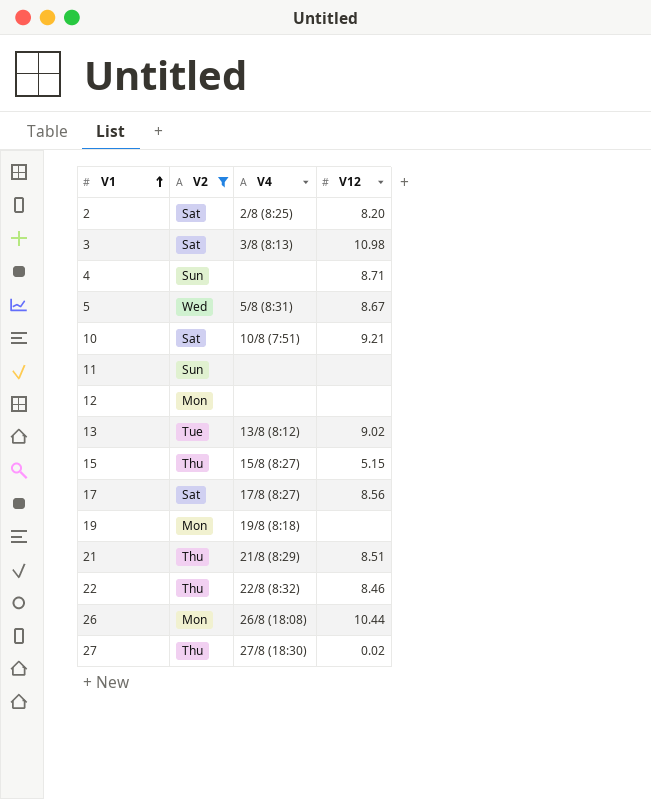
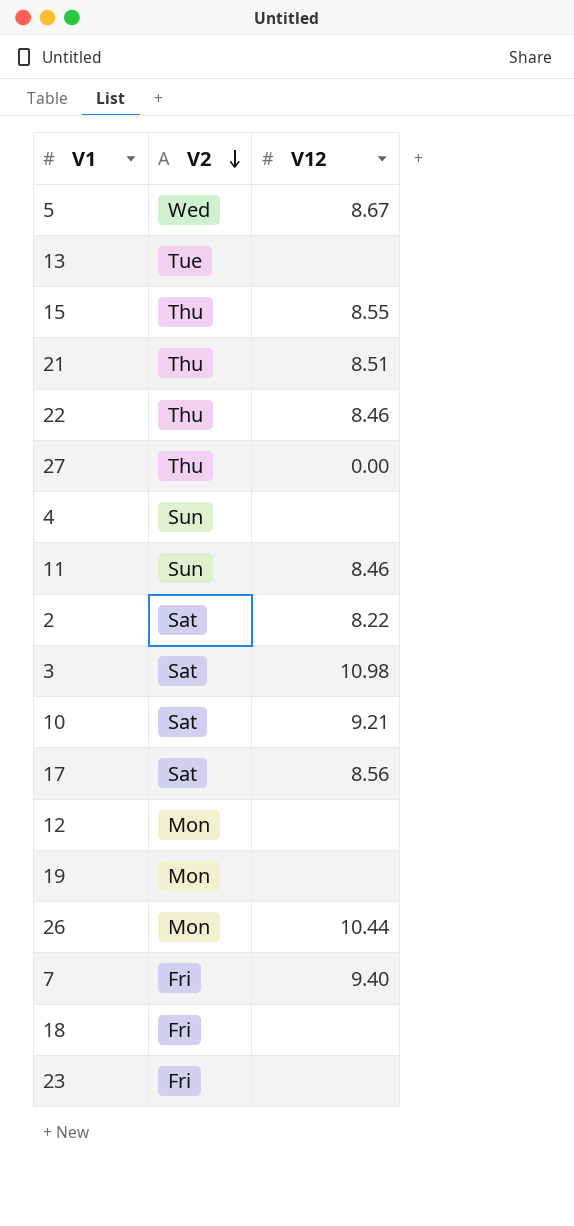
filter: V2 != Fri -> none
row order: V1 ascending -> V2 descending
column V4 | position: 3 -> none
13 | V12: 9.02 -> none
15 | V12: 5.15 -> 8.55
27 | V12: 0.02 -> 0.00
4 | V12: 8.71 -> none
11 | V12: none -> 8.46
2 | V12: 8.20 -> 8.22

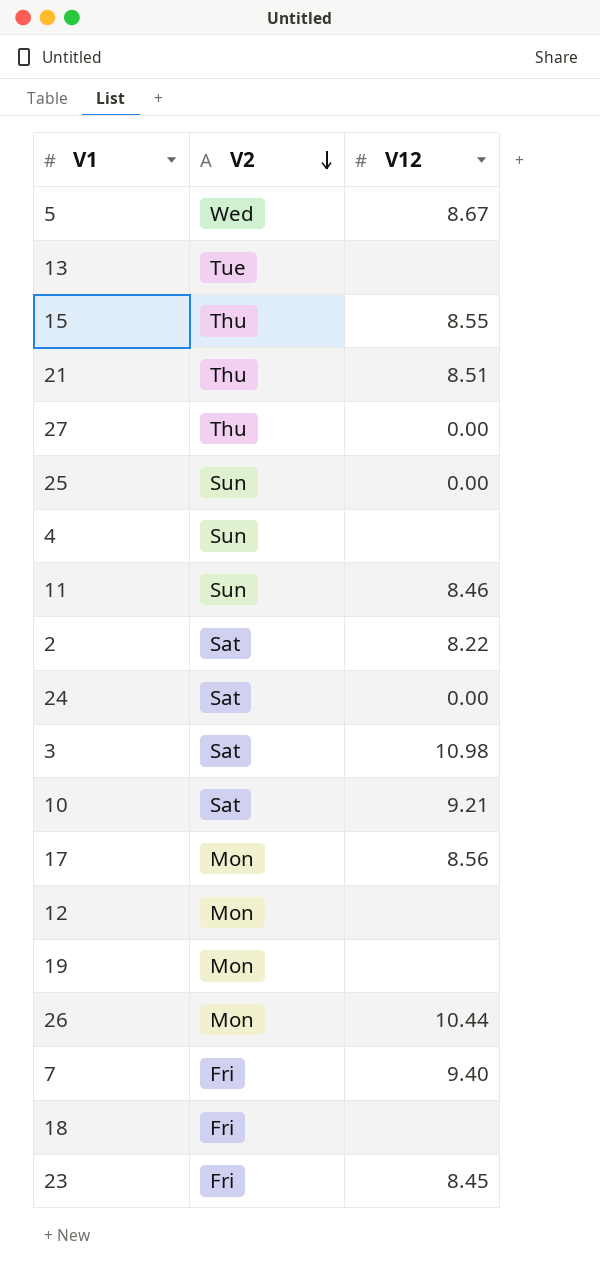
row 22: Thu | 8.46 -> none
row 25: none -> Sun | 0.00
row 24: none -> Sat | 0.00
17 | V2: Sat -> Mon
23 | V12: none -> 8.45

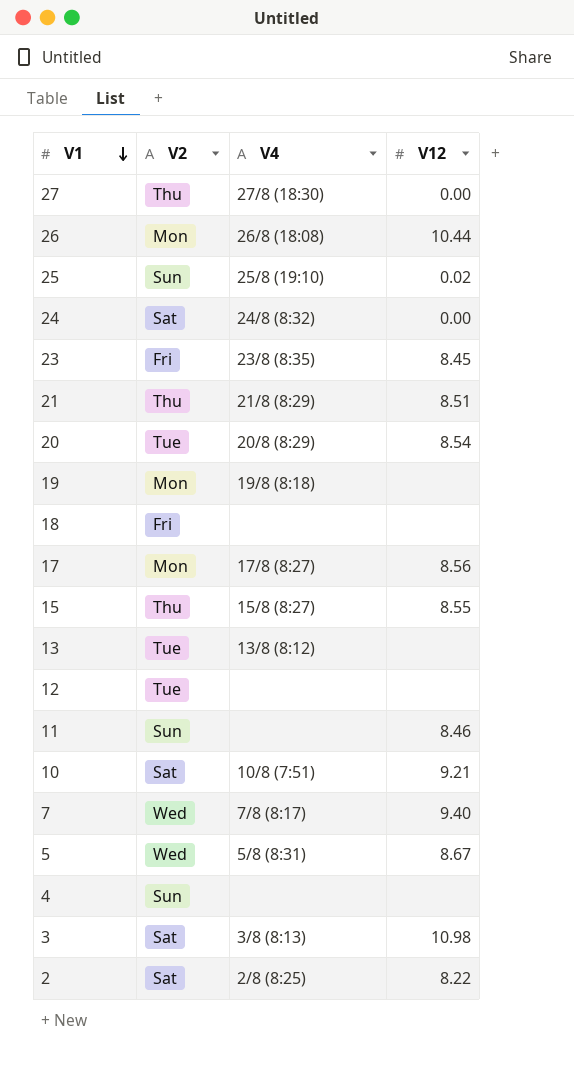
row order: V2 descending -> V1 descending
column V4 | position: none -> 3
25 | V12: 0.00 -> 0.02
row 20: none -> Tue | 20/8 (8:29) | 8.54
12 | V2: Mon -> Tue
7 | V2: Fri -> Wed

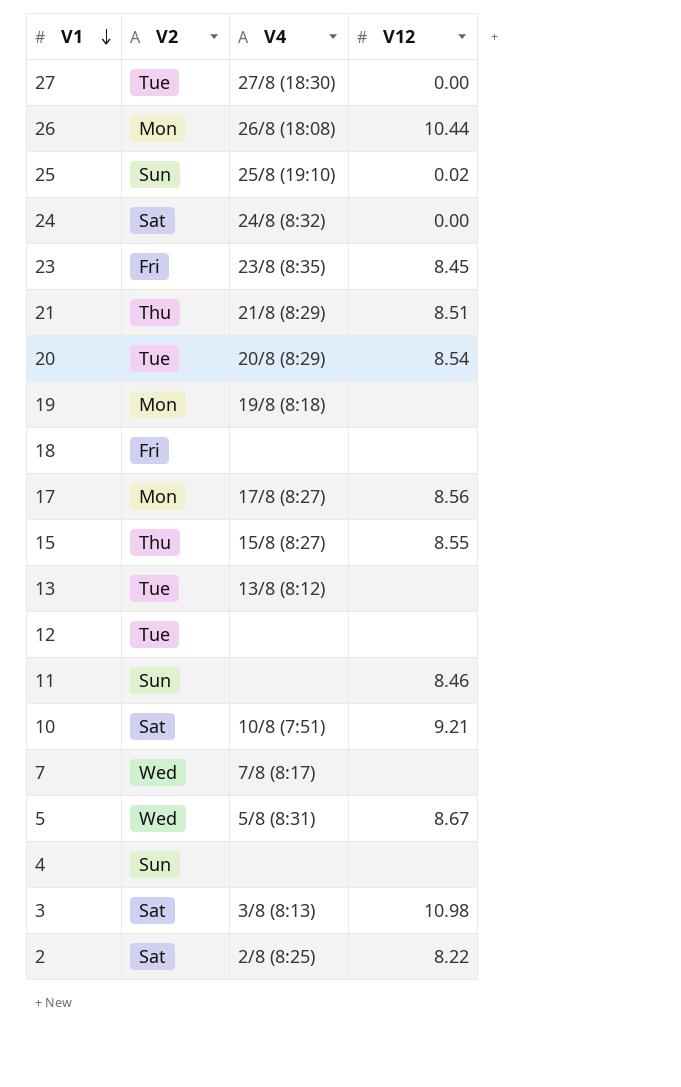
27 | V2: Thu -> Tue
7 | V12: 9.40 -> none

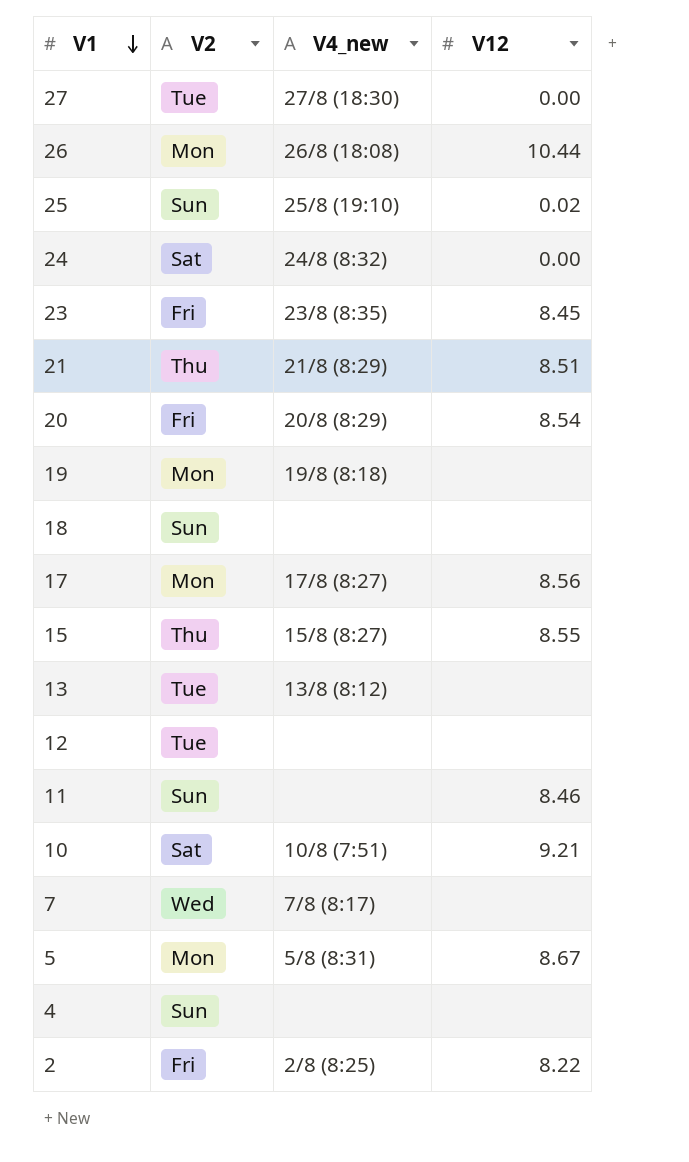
column name: V4 -> V4_new
row 3: Sat | 3/8 (8:13) | 10.98 -> none
20 | V2: Tue -> Fri
18 | V2: Fri -> Sun
5 | V2: Wed -> Mon
2 | V2: Sat -> Fri

